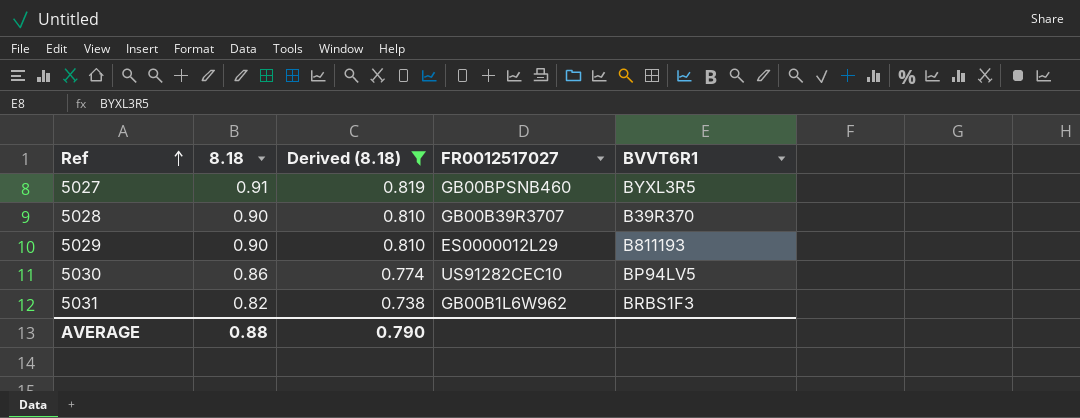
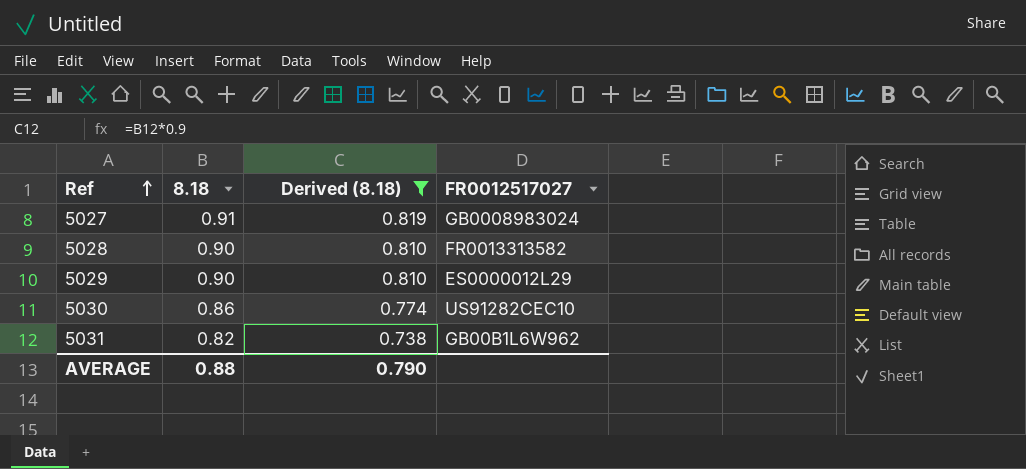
column BVVT6R1 | position: 5 -> none
5027 | FR0012517027: GB00BPSNB460 -> GB0008983024
5028 | FR0012517027: GB00B39R3707 -> FR0013313582

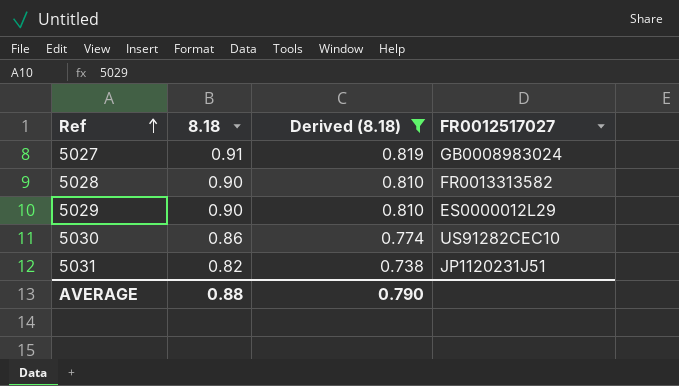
5031 | FR0012517027: GB00B1L6W962 -> JP1120231J51

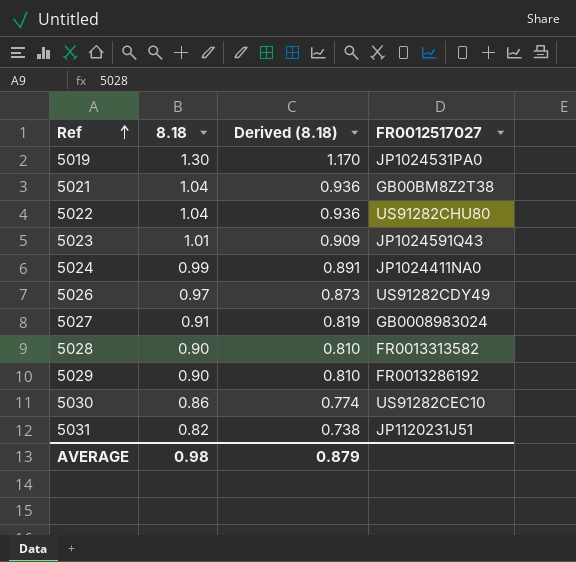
filter: Derived (8.18) <= 0.819 -> none
5029 | FR0012517027: ES0000012L29 -> FR0013286192
AVERAGE | 8.18: 0.88 -> 0.98
AVERAGE | Derived (8.18): 0.790 -> 0.879

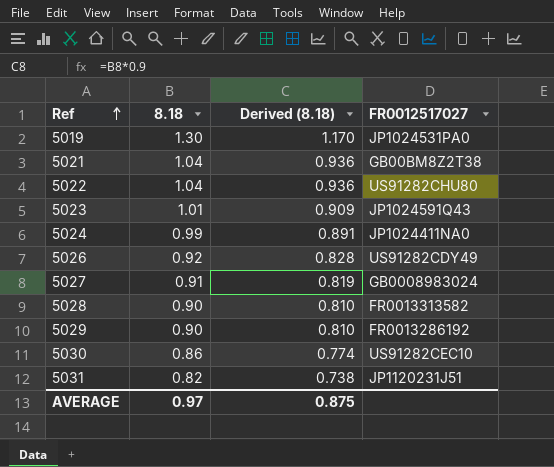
5026 | 8.18: 0.97 -> 0.92
5026 | Derived (8.18): 0.873 -> 0.828
AVERAGE | 8.18: 0.98 -> 0.97
AVERAGE | Derived (8.18): 0.879 -> 0.875

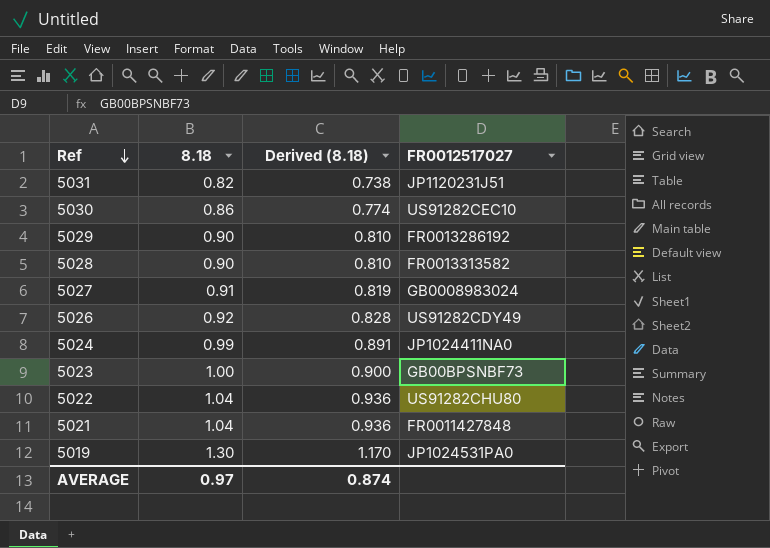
row order: Ref ascending -> Ref descending
5023 | 8.18: 1.01 -> 1.00
5023 | Derived (8.18): 0.909 -> 0.900
5023 | FR0012517027: JP1024591Q43 -> GB00BPSNBF73
5021 | FR0012517027: GB00BM8Z2T38 -> FR0011427848
AVERAGE | Derived (8.18): 0.875 -> 0.874

